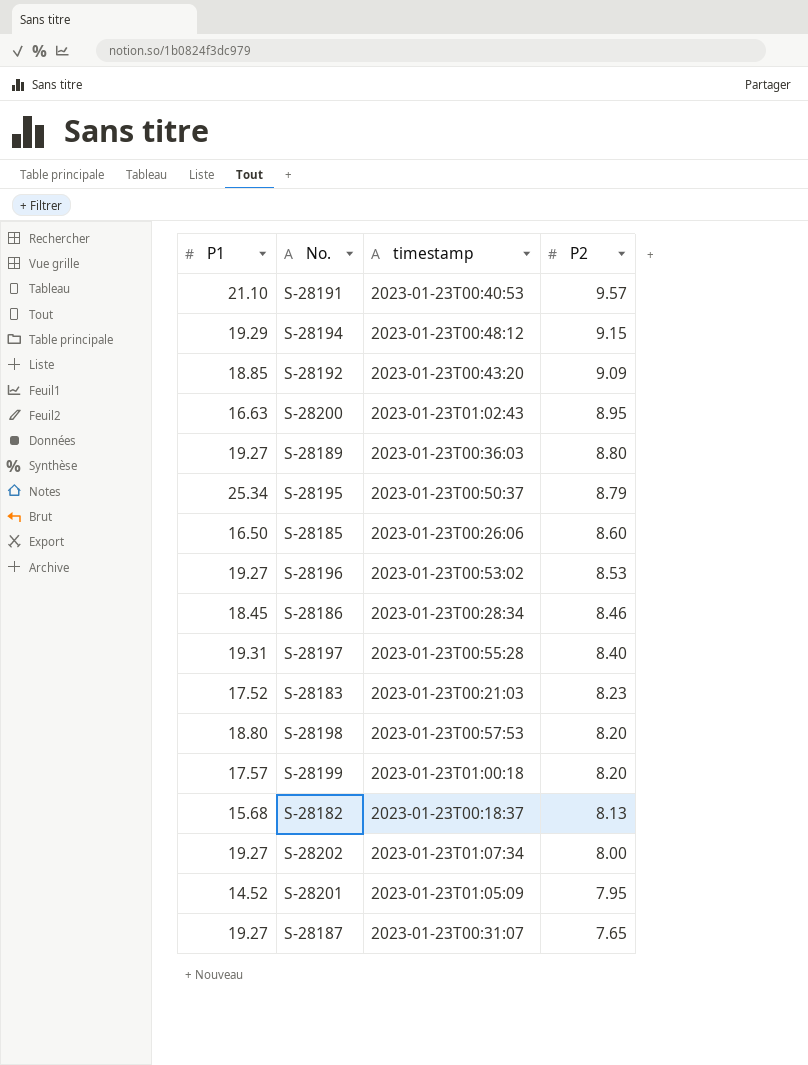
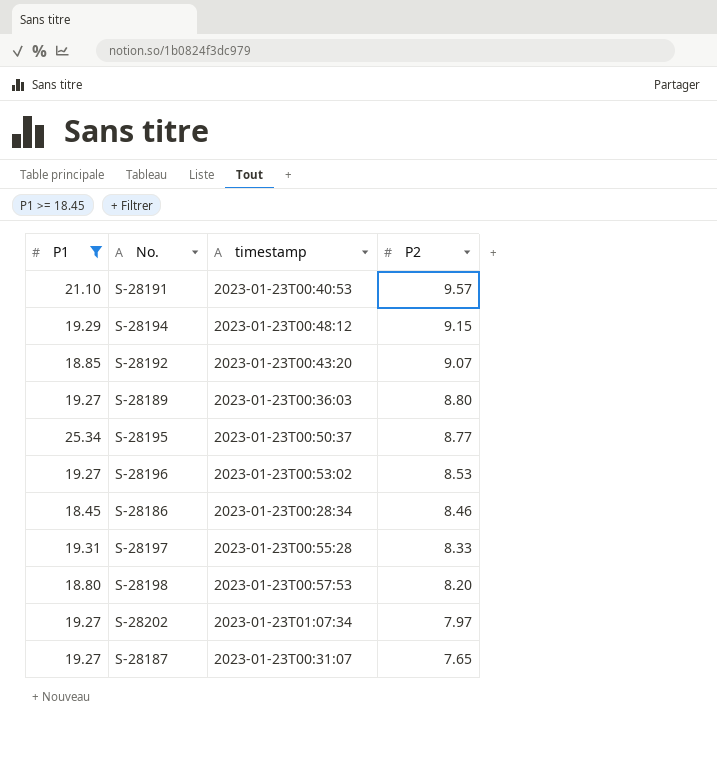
filter: none -> P1 >= 18.45
S-28192 | P2: 9.09 -> 9.07
S-28195 | P2: 8.79 -> 8.77
S-28197 | P2: 8.40 -> 8.33
S-28202 | P2: 8.00 -> 7.97

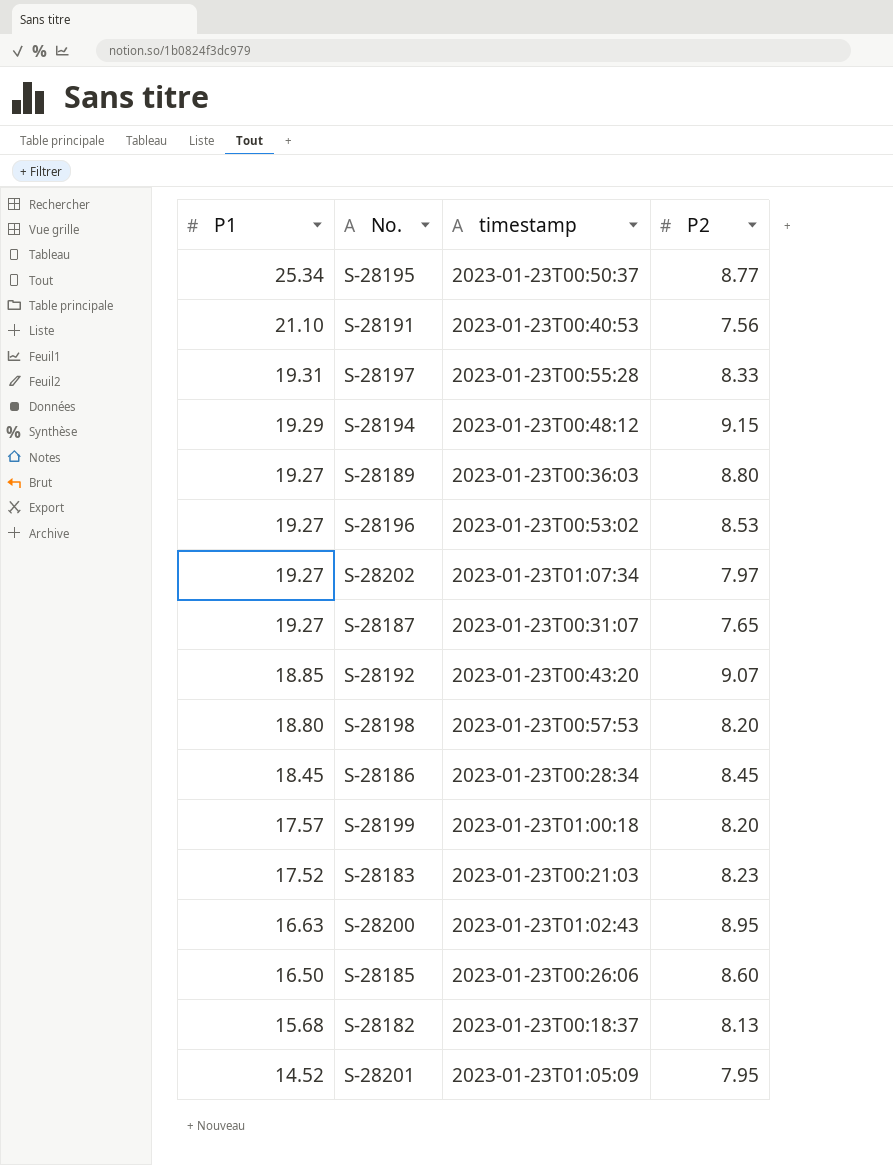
filter: P1 >= 18.45 -> none
row order: P2 descending -> P1 descending
S-28191 | P2: 9.57 -> 7.56
S-28186 | P2: 8.46 -> 8.45

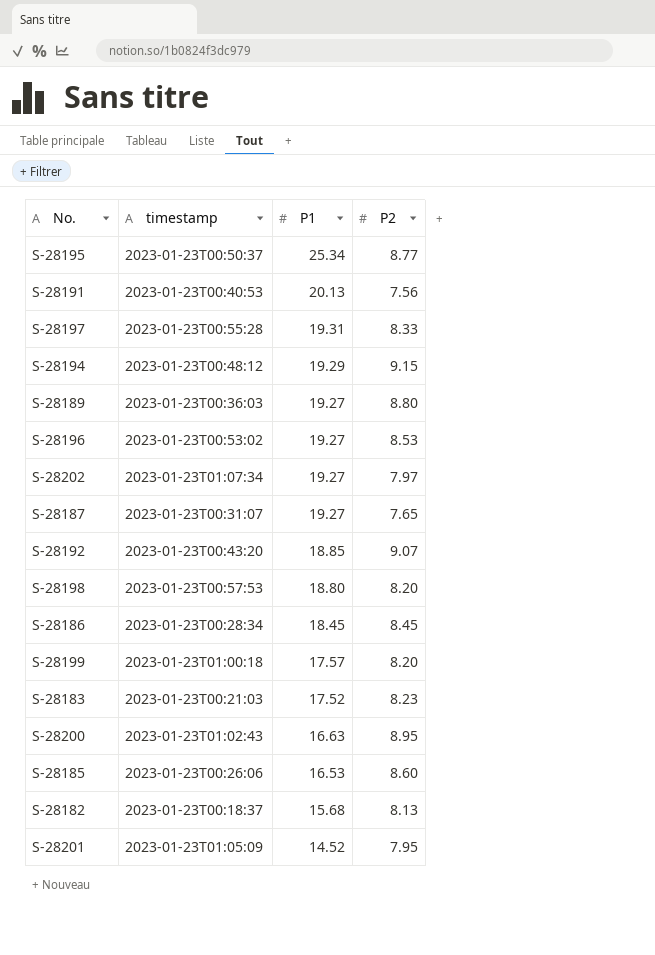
column P1 | position: 1 -> 3
S-28191 | P1: 21.10 -> 20.13
S-28185 | P1: 16.50 -> 16.53

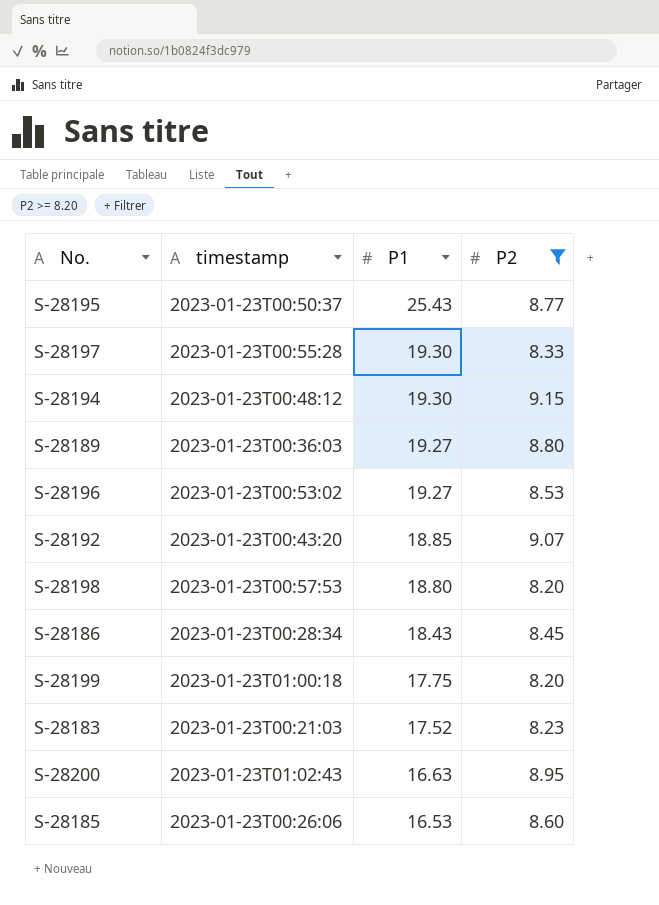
filter: none -> P2 >= 8.20
S-28195 | P1: 25.34 -> 25.43
S-28197 | P1: 19.31 -> 19.30
S-28194 | P1: 19.29 -> 19.30
S-28186 | P1: 18.45 -> 18.43
S-28199 | P1: 17.57 -> 17.75

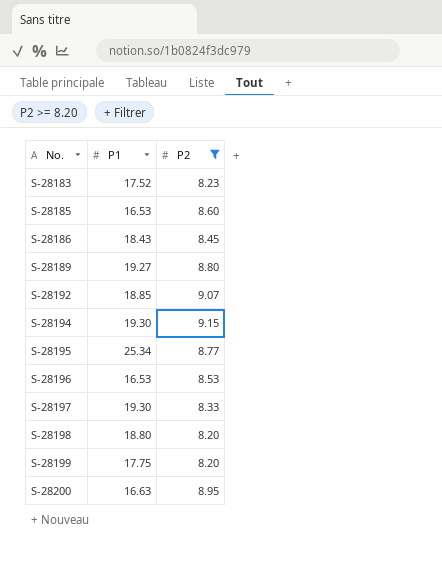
row order: P1 descending -> No. ascending
column timestamp | position: 2 -> none
S-28195 | P1: 25.43 -> 25.34
S-28196 | P1: 19.27 -> 16.53

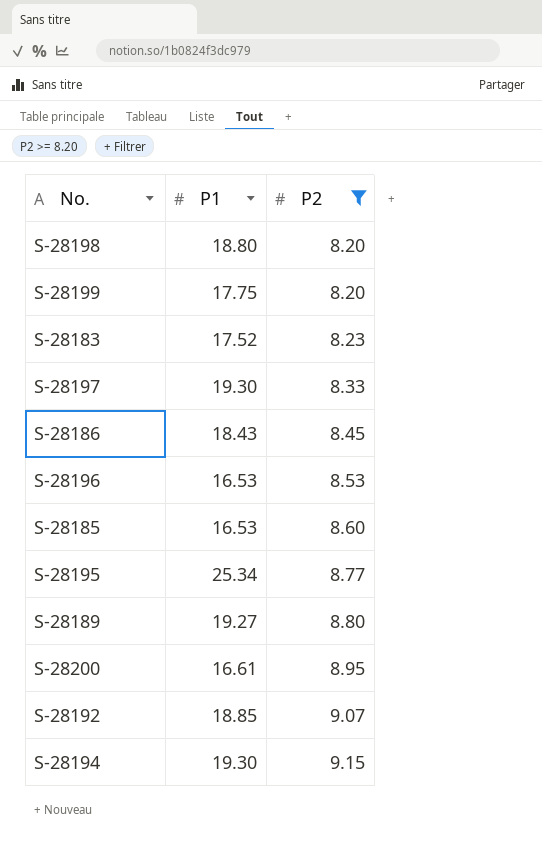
row order: No. ascending -> P2 ascending
S-28200 | P1: 16.63 -> 16.61

